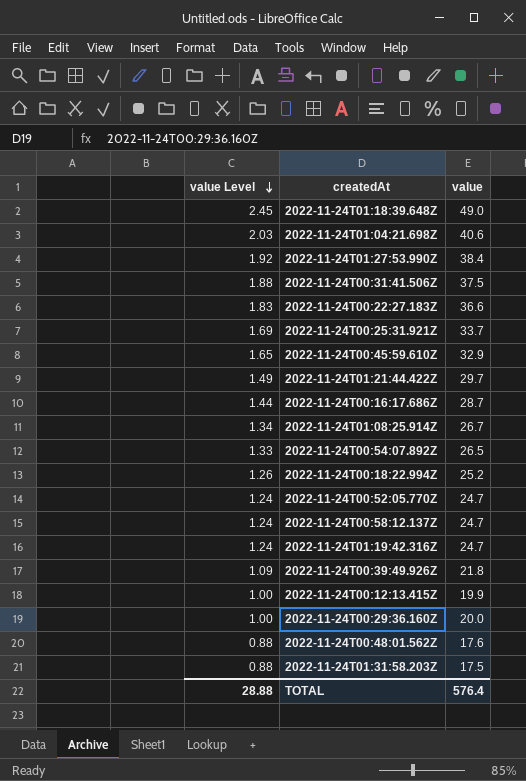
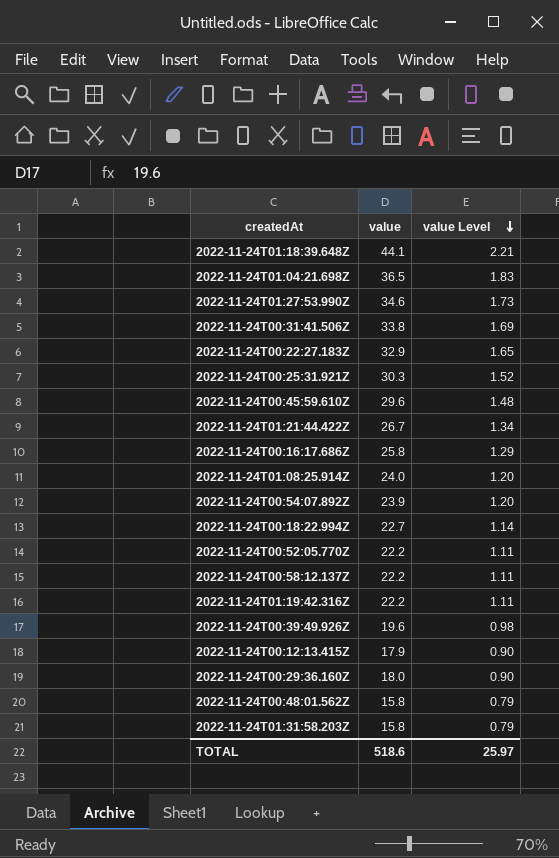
column value Level | position: 1 -> 3
2022-11-24T01:18:39.648Z | value: 49.0 -> 44.1
2022-11-24T01:18:39.648Z | value Level: 2.45 -> 2.21
2022-11-24T01:04:21.698Z | value: 40.6 -> 36.5
2022-11-24T01:04:21.698Z | value Level: 2.03 -> 1.83
2022-11-24T01:27:53.990Z | value: 38.4 -> 34.6
2022-11-24T01:27:53.990Z | value Level: 1.92 -> 1.73
2022-11-24T00:31:41.506Z | value: 37.5 -> 33.8
2022-11-24T00:31:41.506Z | value Level: 1.88 -> 1.69
2022-11-24T00:22:27.183Z | value: 36.6 -> 32.9
2022-11-24T00:22:27.183Z | value Level: 1.83 -> 1.65
2022-11-24T00:25:31.921Z | value: 33.7 -> 30.3
2022-11-24T00:25:31.921Z | value Level: 1.69 -> 1.52
2022-11-24T00:45:59.610Z | value: 32.9 -> 29.6
2022-11-24T00:45:59.610Z | value Level: 1.65 -> 1.48
2022-11-24T01:21:44.422Z | value: 29.7 -> 26.7
2022-11-24T01:21:44.422Z | value Level: 1.49 -> 1.34
2022-11-24T00:16:17.686Z | value: 28.7 -> 25.8
2022-11-24T00:16:17.686Z | value Level: 1.44 -> 1.29
2022-11-24T01:08:25.914Z | value: 26.7 -> 24.0
2022-11-24T01:08:25.914Z | value Level: 1.34 -> 1.20
2022-11-24T00:54:07.892Z | value: 26.5 -> 23.9
2022-11-24T00:54:07.892Z | value Level: 1.33 -> 1.20
2022-11-24T00:18:22.994Z | value: 25.2 -> 22.7
2022-11-24T00:18:22.994Z | value Level: 1.26 -> 1.14
2022-11-24T00:52:05.770Z | value: 24.7 -> 22.2
2022-11-24T00:52:05.770Z | value Level: 1.24 -> 1.11
2022-11-24T00:58:12.137Z | value: 24.7 -> 22.2
2022-11-24T00:58:12.137Z | value Level: 1.24 -> 1.11
2022-11-24T01:19:42.316Z | value: 24.7 -> 22.2
2022-11-24T01:19:42.316Z | value Level: 1.24 -> 1.11
2022-11-24T00:39:49.926Z | value: 21.8 -> 19.6
2022-11-24T00:39:49.926Z | value Level: 1.09 -> 0.98
2022-11-24T00:12:13.415Z | value: 19.9 -> 17.9
2022-11-24T00:12:13.415Z | value Level: 1.00 -> 0.90
2022-11-24T00:29:36.160Z | value: 20.0 -> 18.0
2022-11-24T00:29:36.160Z | value Level: 1.00 -> 0.90
2022-11-24T00:48:01.562Z | value: 17.6 -> 15.8
2022-11-24T00:48:01.562Z | value Level: 0.88 -> 0.79
2022-11-24T01:31:58.203Z | value: 17.5 -> 15.8
2022-11-24T01:31:58.203Z | value Level: 0.88 -> 0.79
TOTAL | value: 576.4 -> 518.6
TOTAL | value Level: 28.88 -> 25.97

